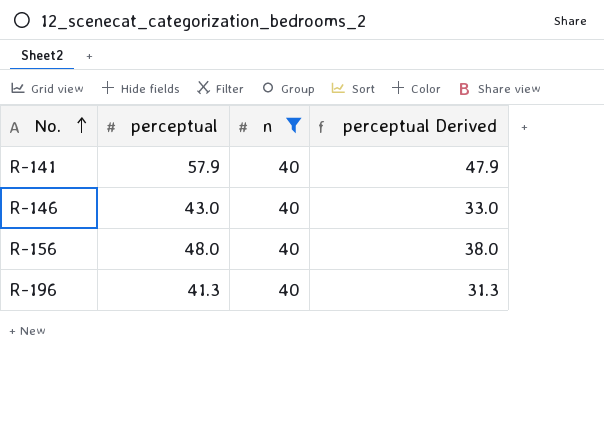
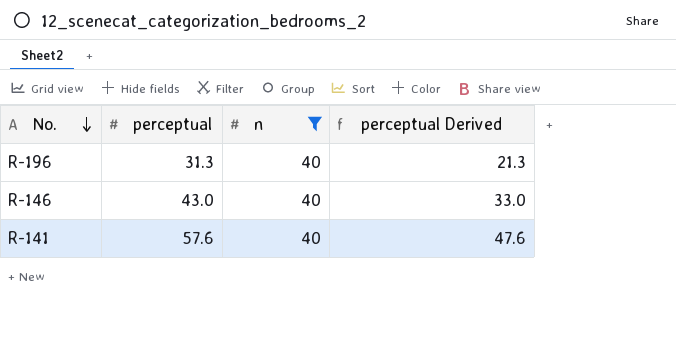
row order: No. ascending -> No. descending
row R-156: 48.0 | 40 | 38.0 -> none
R-196 | perceptual: 41.3 -> 31.3
R-196 | perceptual Derived: 31.3 -> 21.3
R-141 | perceptual: 57.9 -> 57.6
R-141 | perceptual Derived: 47.9 -> 47.6

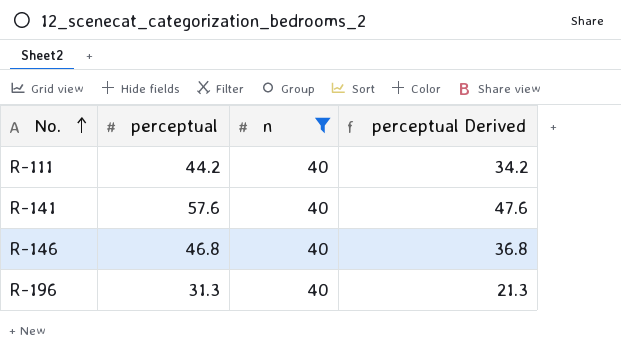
row order: No. descending -> No. ascending
row R-111: none -> 44.2 | 40 | 34.2
R-146 | perceptual: 43.0 -> 46.8
R-146 | perceptual Derived: 33.0 -> 36.8

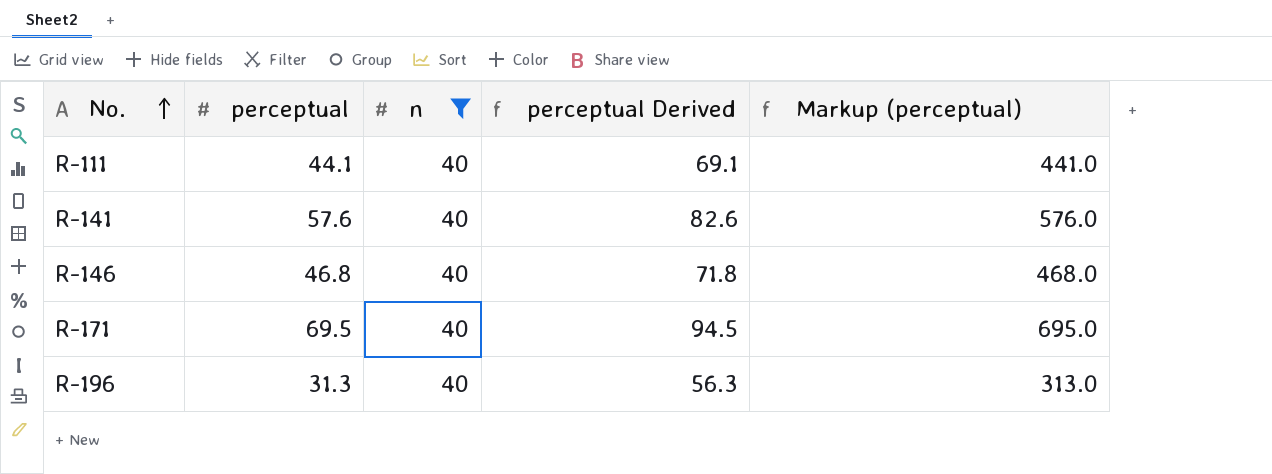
column perceptual Derived | formula: [perceptual] - 10 -> [perceptual] + 25
column Markup (perceptual) | formula: none -> [perceptual] * 10
R-111 | perceptual: 44.2 -> 44.1
row R-171: none -> 69.5 | 40 | 94.5 | 695.0

